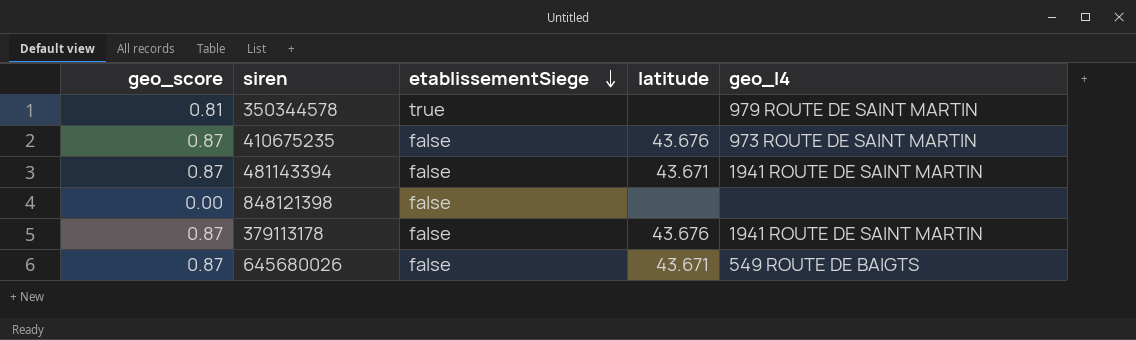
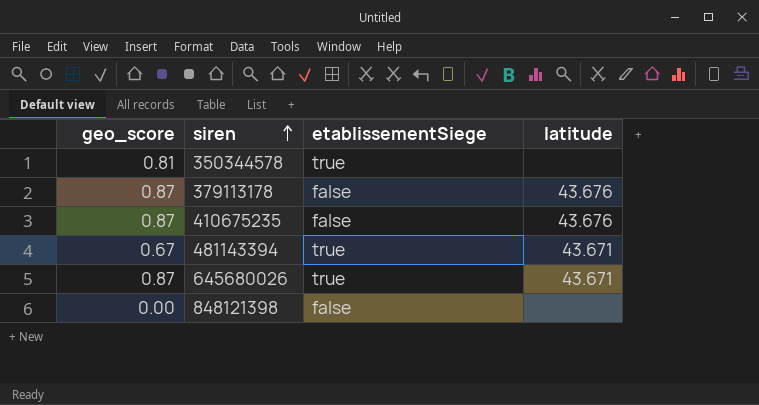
row order: etablissementSiege descending -> siren ascending
column geo_l4 | position: 5 -> none
481143394 | geo_score: 0.87 -> 0.67
481143394 | etablissementSiege: false -> true
645680026 | etablissementSiege: false -> true

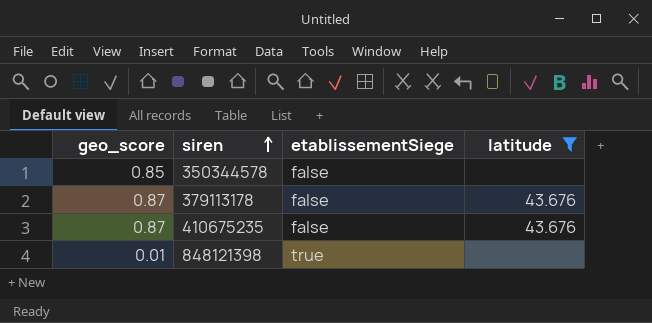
filter: none -> latitude != 43.671
350344578 | geo_score: 0.81 -> 0.85
350344578 | etablissementSiege: true -> false
848121398 | geo_score: 0.00 -> 0.01
848121398 | etablissementSiege: false -> true

